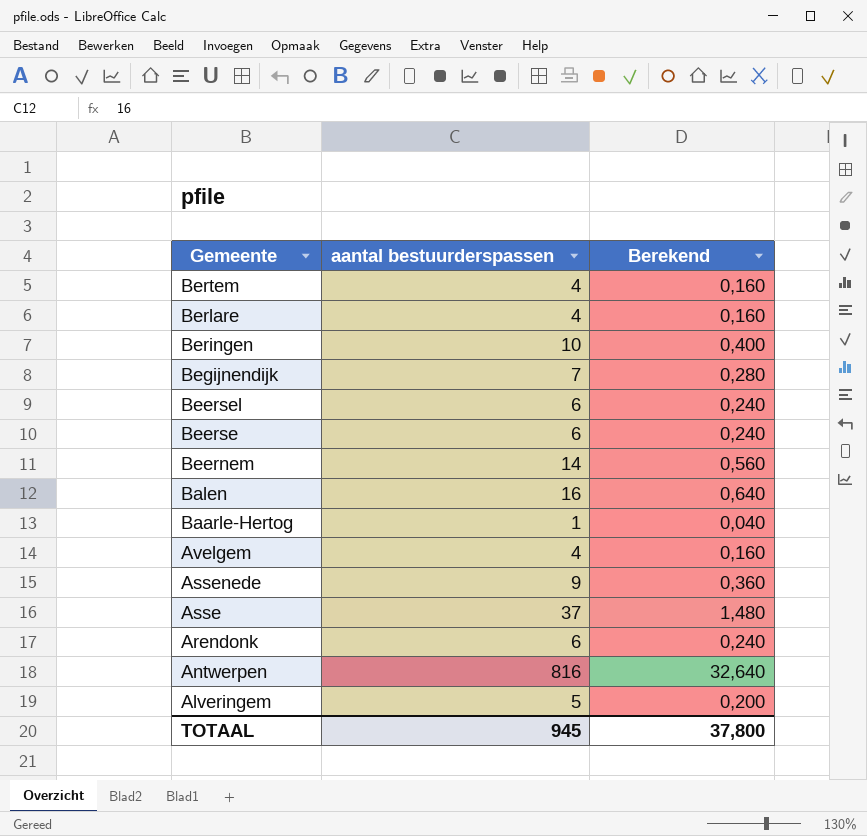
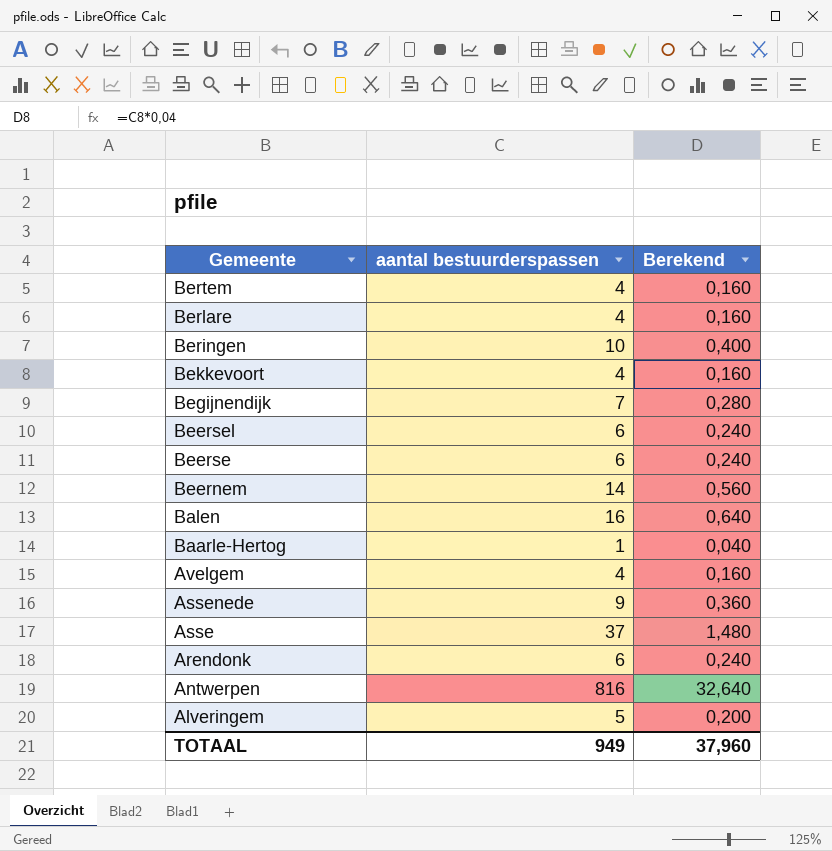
row Bekkevoort: none -> 4 | 0,160
TOTAAL | aantal bestuurderspassen: 945 -> 949
TOTAAL | Berekend: 37,800 -> 37,960

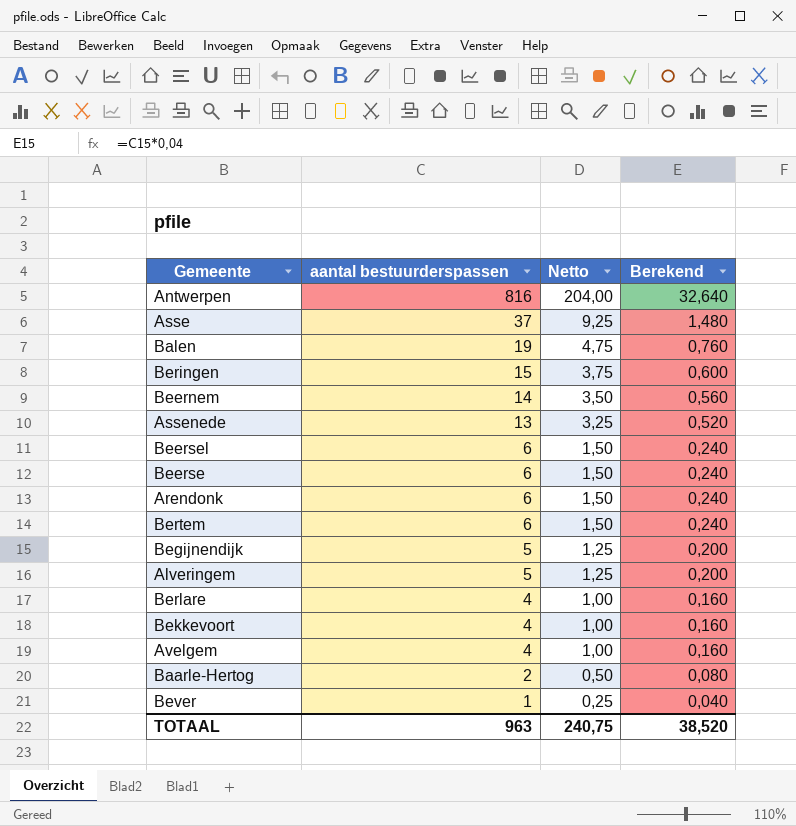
row order: Gemeente descending -> aantal bestuurderspassen descending
column Netto | formula: none -> [aantal bestuurderspassen] * 0,25
Balen | aantal bestuurderspassen: 16 -> 19
Balen | Berekend: 0,640 -> 0,760
Beringen | aantal bestuurderspassen: 10 -> 15
Beringen | Berekend: 0,400 -> 0,600
Assenede | aantal bestuurderspassen: 9 -> 13
Assenede | Berekend: 0,360 -> 0,520
Bertem | aantal bestuurderspassen: 4 -> 6
Bertem | Berekend: 0,160 -> 0,240
Begijnendijk | aantal bestuurderspassen: 7 -> 5
Begijnendijk | Berekend: 0,280 -> 0,200
Baarle-Hertog | aantal bestuurderspassen: 1 -> 2
Baarle-Hertog | Berekend: 0,040 -> 0,080
row Bever: none -> 1 | 0,25 | 0,040
TOTAAL | aantal bestuurderspassen: 949 -> 963
TOTAAL | Berekend: 37,960 -> 38,520

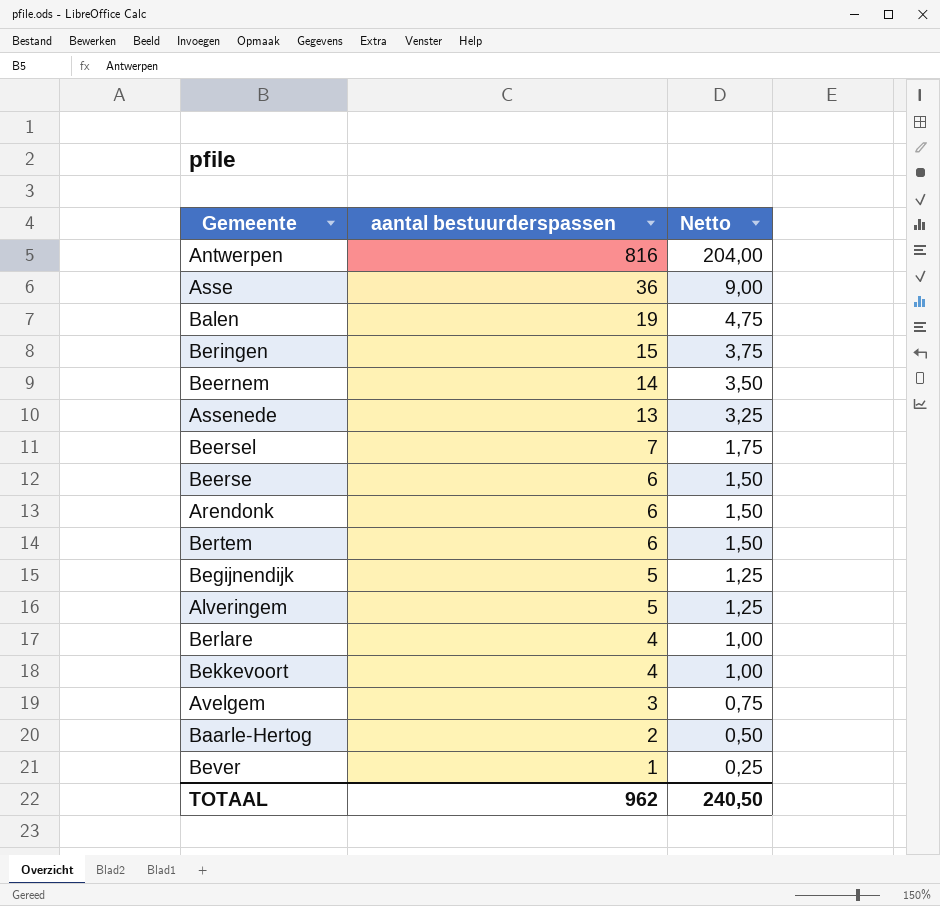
column Berekend | formula: [aantal bestuurderspassen] * 0,04 -> none
Asse | aantal bestuurderspassen: 37 -> 36
Asse | Netto: 9,25 -> 9,00
Beersel | aantal bestuurderspassen: 6 -> 7
Beersel | Netto: 1,50 -> 1,75
Avelgem | aantal bestuurderspassen: 4 -> 3
Avelgem | Netto: 1,00 -> 0,75
TOTAAL | aantal bestuurderspassen: 963 -> 962
TOTAAL | Netto: 240,75 -> 240,50

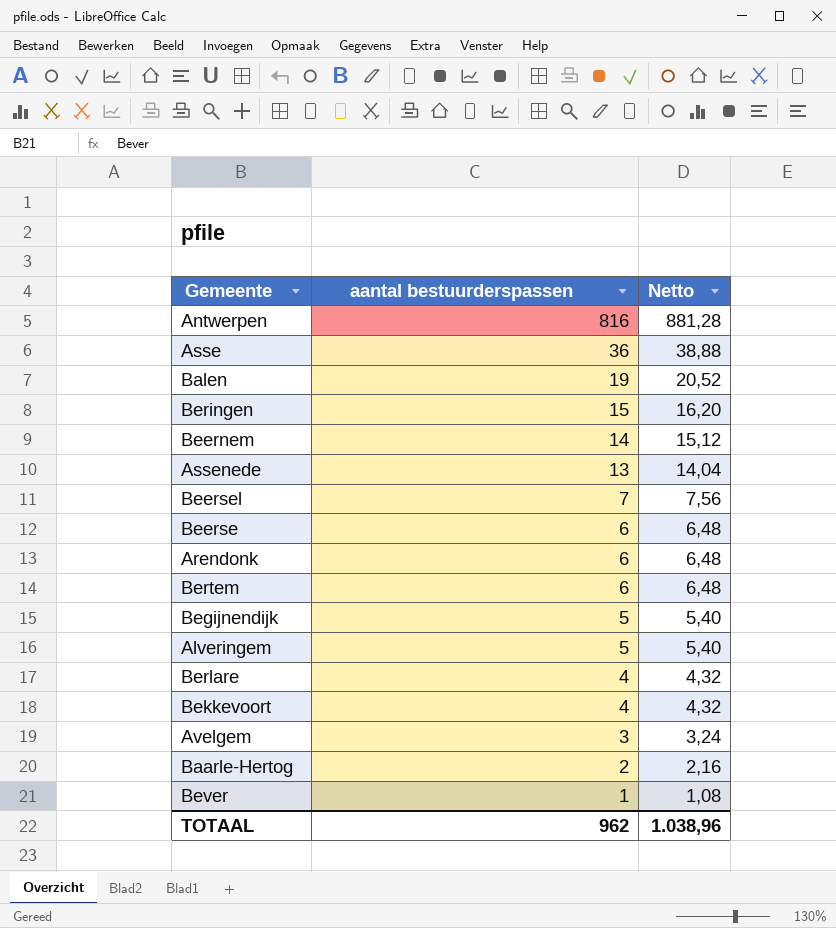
column Netto | formula: [aantal bestuurderspassen] * 0,25 -> [aantal bestuurderspassen] * 1,08
TOTAAL | Netto: 240,50 -> 1.038,96

